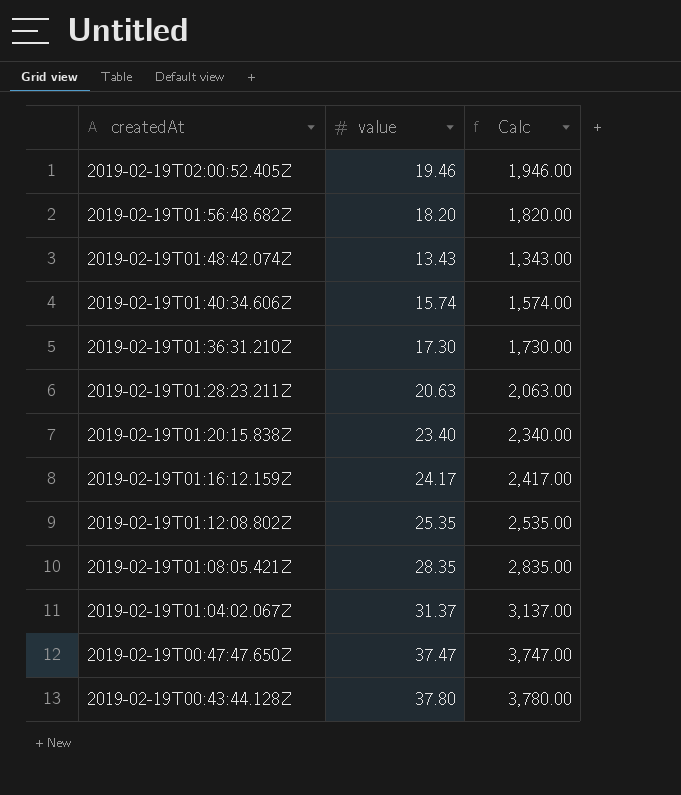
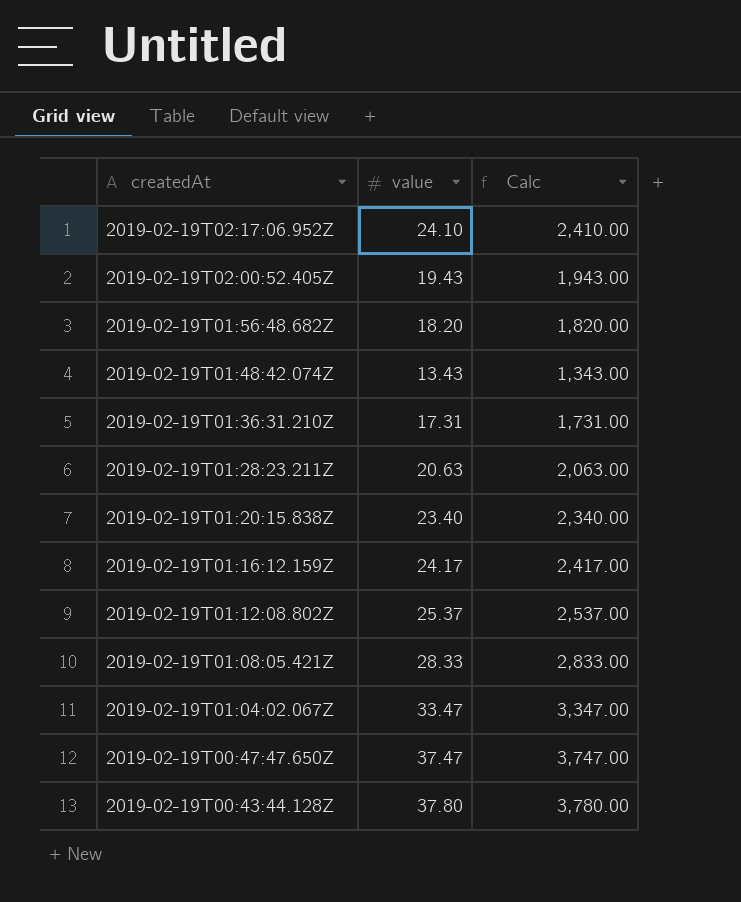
row 2019-02-19T01:40:34.606Z: 15.74 | 1,574.00 -> none
row 2019-02-19T02:17:06.952Z: none -> 24.10 | 2,410.00
2019-02-19T02:00:52.405Z | value: 19.46 -> 19.43
2019-02-19T02:00:52.405Z | Calc: 1,946.00 -> 1,943.00
2019-02-19T01:36:31.210Z | value: 17.30 -> 17.31
2019-02-19T01:36:31.210Z | Calc: 1,730.00 -> 1,731.00
2019-02-19T01:12:08.802Z | value: 25.35 -> 25.37
2019-02-19T01:12:08.802Z | Calc: 2,535.00 -> 2,537.00
2019-02-19T01:08:05.421Z | value: 28.35 -> 28.33
2019-02-19T01:08:05.421Z | Calc: 2,835.00 -> 2,833.00
2019-02-19T01:04:02.067Z | value: 31.37 -> 33.47
2019-02-19T01:04:02.067Z | Calc: 3,137.00 -> 3,347.00

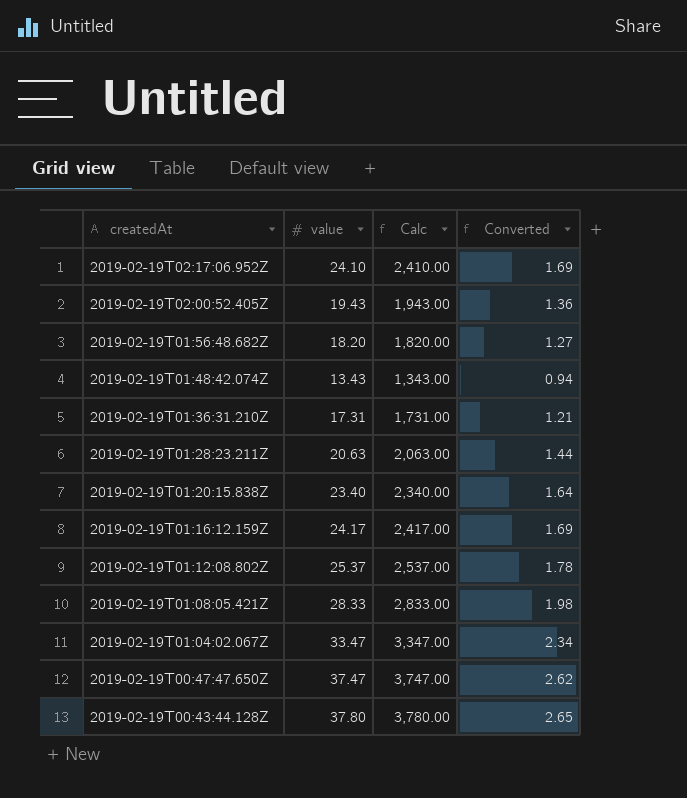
column Converted | formula: none -> [value] * 0.07

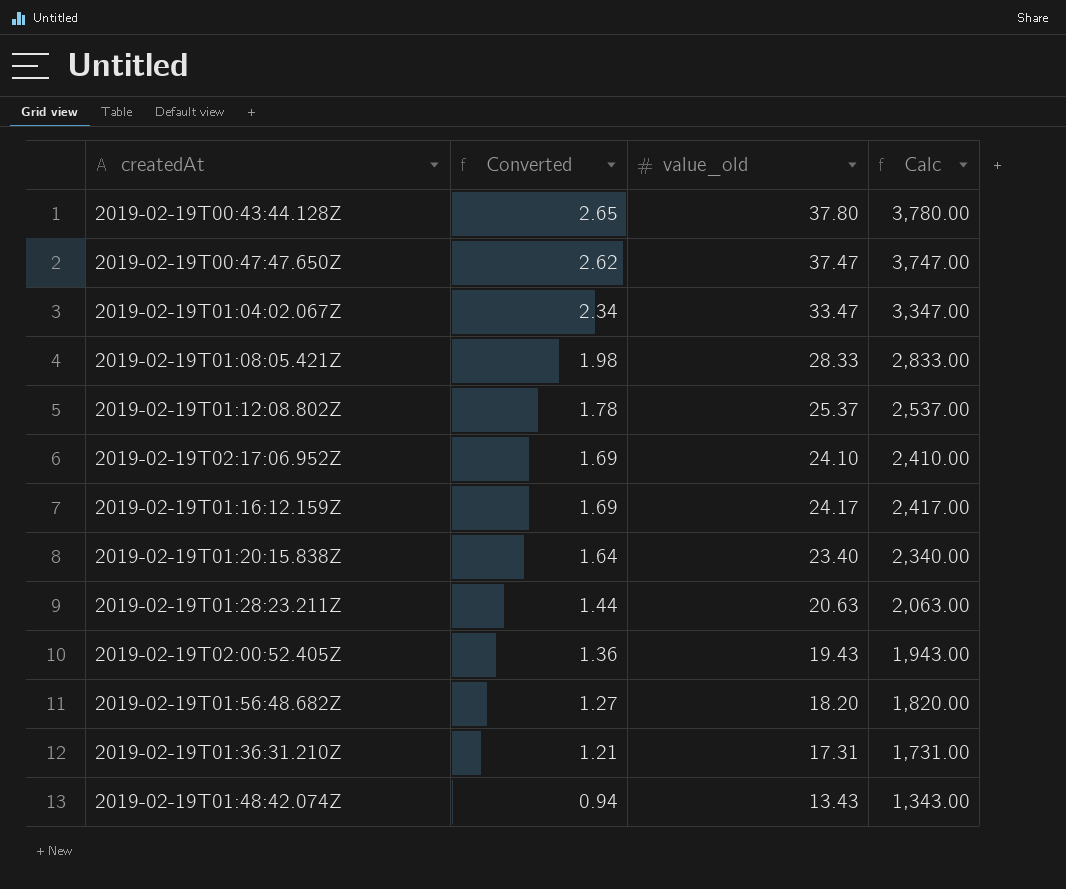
row order: createdAt descending -> Converted descending
column Converted | position: 4 -> 2
column name: value -> value_old

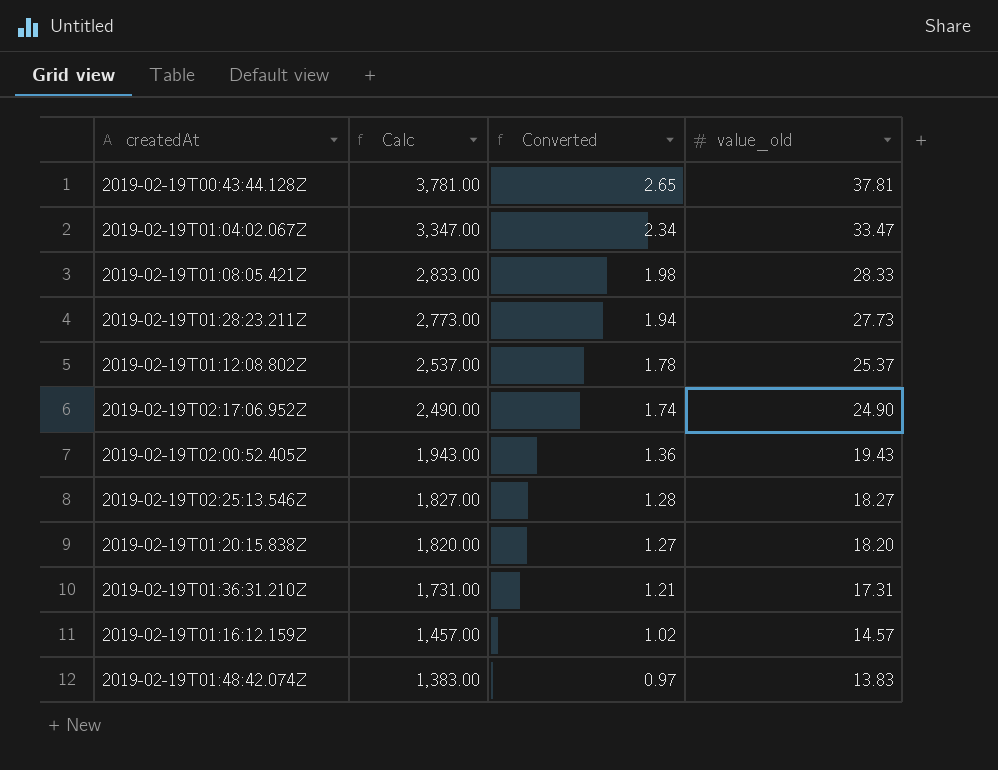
row order: Converted descending -> Calc descending
column Calc | position: 4 -> 2
row 2019-02-19T00:47:47.650Z: 2.62 | 37.47 | 3,747.00 -> none
row 2019-02-19T01:56:48.682Z: 1.27 | 18.20 | 1,820.00 -> none
2019-02-19T00:43:44.128Z | Calc: 3,780.00 -> 3,781.00
2019-02-19T00:43:44.128Z | value_old: 37.80 -> 37.81
2019-02-19T01:28:23.211Z | Calc: 2,063.00 -> 2,773.00
2019-02-19T01:28:23.211Z | Converted: 1.44 -> 1.94
2019-02-19T01:28:23.211Z | value_old: 20.63 -> 27.73
2019-02-19T02:17:06.952Z | Calc: 2,410.00 -> 2,490.00
2019-02-19T02:17:06.952Z | Converted: 1.69 -> 1.74
2019-02-19T02:17:06.952Z | value_old: 24.10 -> 24.90
row 2019-02-19T02:25:13.546Z: none -> 1,827.00 | 1.28 | 18.27
2019-02-19T01:20:15.838Z | Calc: 2,340.00 -> 1,820.00
2019-02-19T01:20:15.838Z | Converted: 1.64 -> 1.27
2019-02-19T01:20:15.838Z | value_old: 23.40 -> 18.20
2019-02-19T01:16:12.159Z | Calc: 2,417.00 -> 1,457.00
2019-02-19T01:16:12.159Z | Converted: 1.69 -> 1.02
2019-02-19T01:16:12.159Z | value_old: 24.17 -> 14.57
2019-02-19T01:48:42.074Z | Calc: 1,343.00 -> 1,383.00
2019-02-19T01:48:42.074Z | Converted: 0.94 -> 0.97
2019-02-19T01:48:42.074Z | value_old: 13.43 -> 13.83

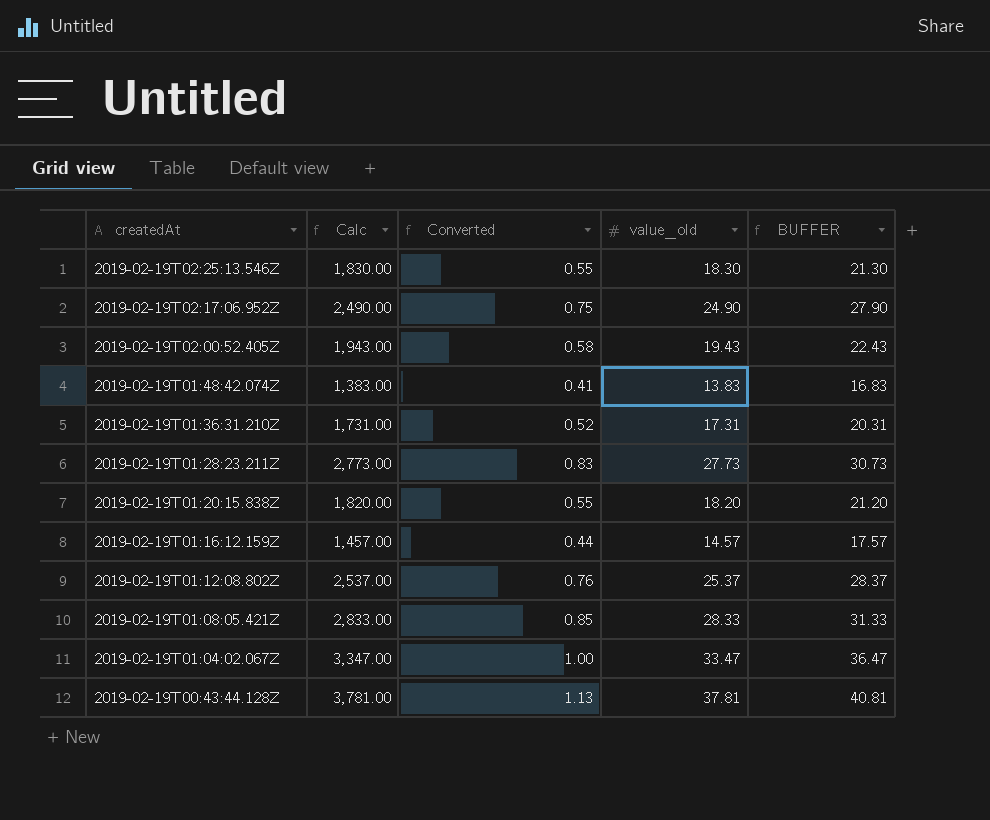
row order: Calc descending -> createdAt descending
column Converted | formula: [value_old] * 0.07 -> [value_old] * 0.03
column BUFFER | formula: none -> [value_old] + 3
2019-02-19T02:25:13.546Z | Calc: 1,827.00 -> 1,830.00
2019-02-19T02:25:13.546Z | value_old: 18.27 -> 18.30

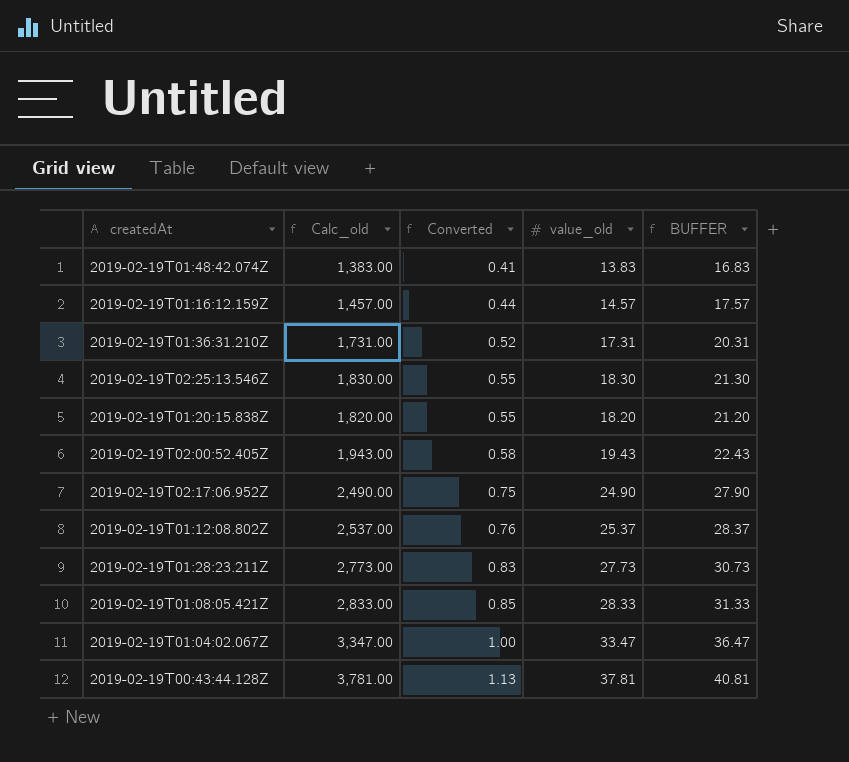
row order: createdAt descending -> Converted ascending
column name: Calc -> Calc_old

